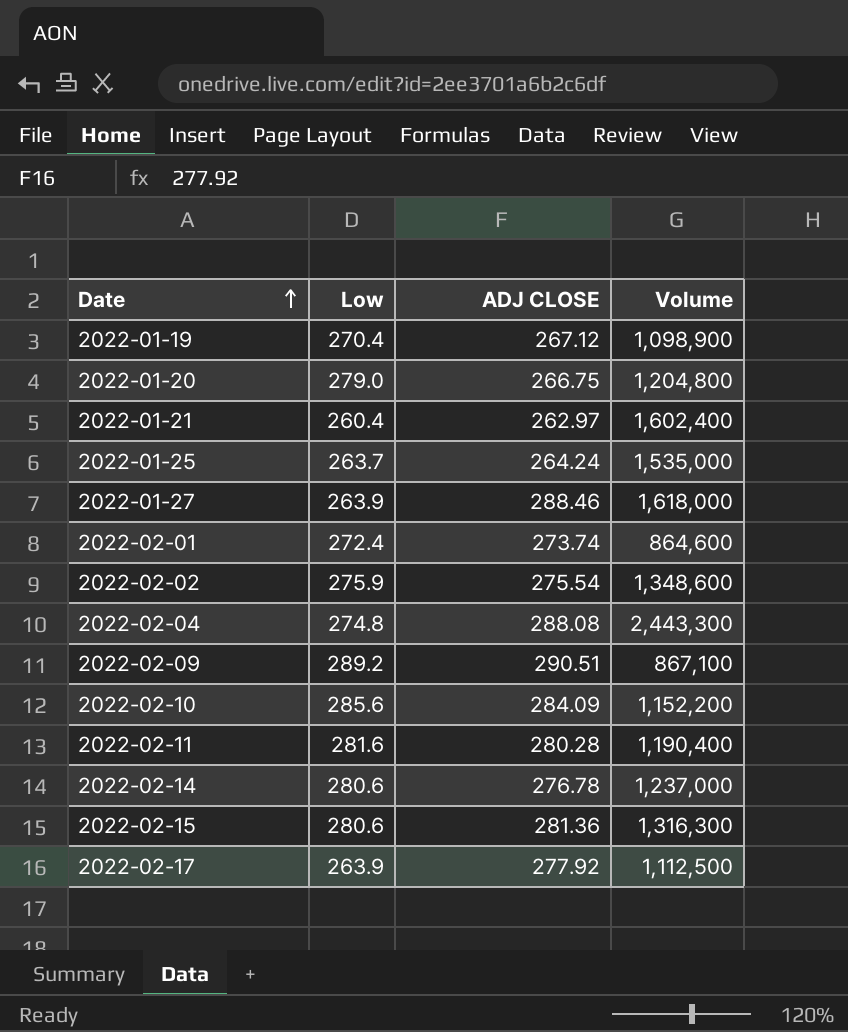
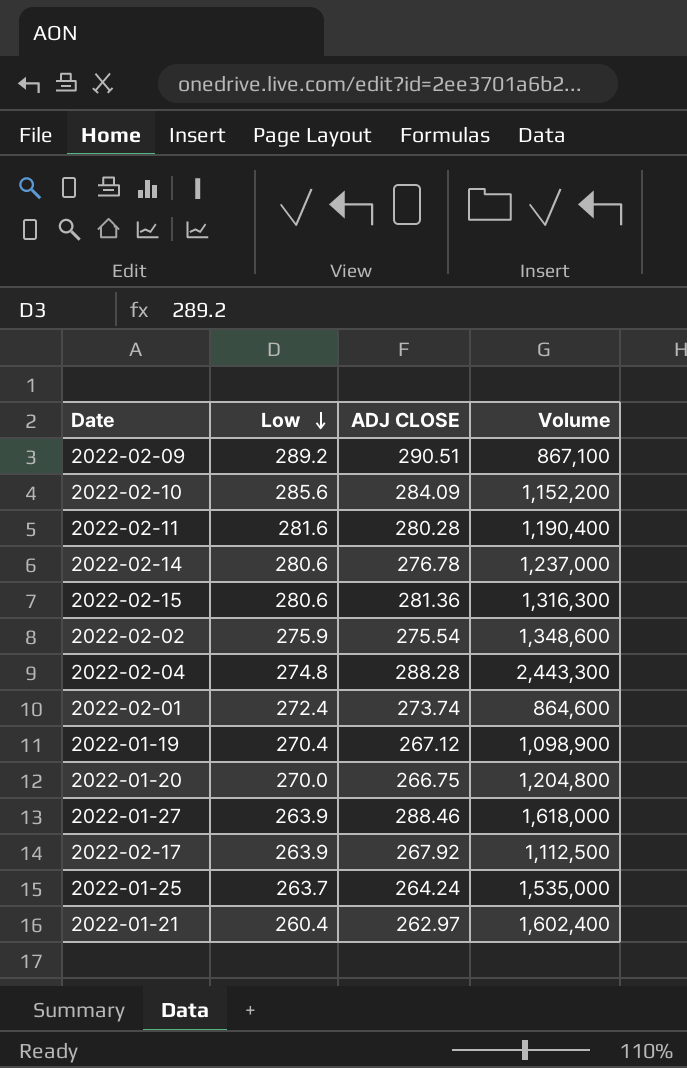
row order: Date ascending -> Low descending
2022-02-04 | ADJ CLOSE: 288.08 -> 288.28
2022-01-20 | Low: 279.0 -> 270.0
2022-02-17 | ADJ CLOSE: 277.92 -> 267.92

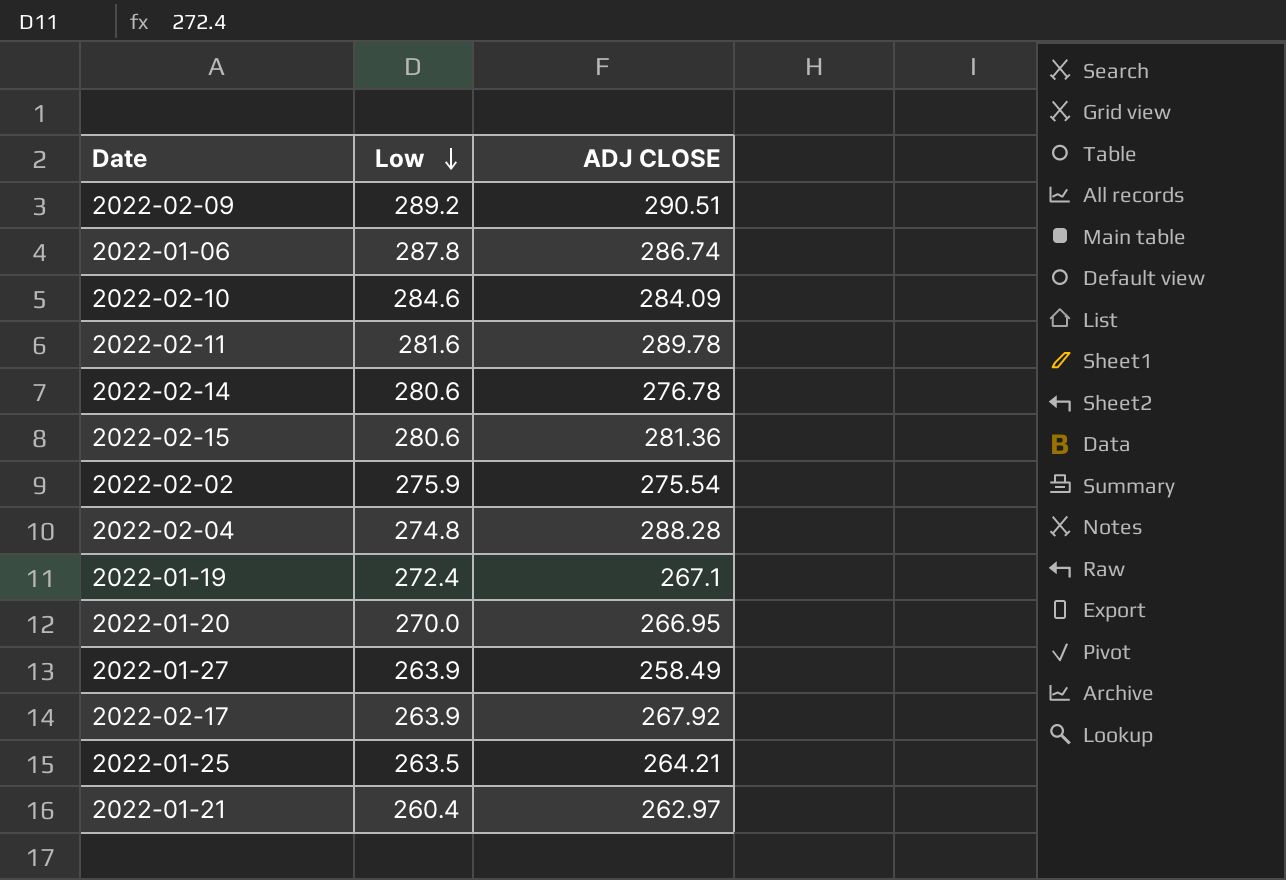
column Volume | position: 4 -> none
row 2022-02-01: 272.4 | 273.74 | 864,600 -> none
row 2022-01-06: none -> 287.8 | 286.74
2022-02-10 | Low: 285.6 -> 284.6
2022-02-11 | ADJ CLOSE: 280.28 -> 289.78
2022-01-19 | Low: 270.4 -> 272.4
2022-01-19 | ADJ CLOSE: 267.12 -> 267.1
2022-01-20 | ADJ CLOSE: 266.75 -> 266.95
2022-01-27 | ADJ CLOSE: 288.46 -> 258.49
2022-01-25 | Low: 263.7 -> 263.5
2022-01-25 | ADJ CLOSE: 264.24 -> 264.21

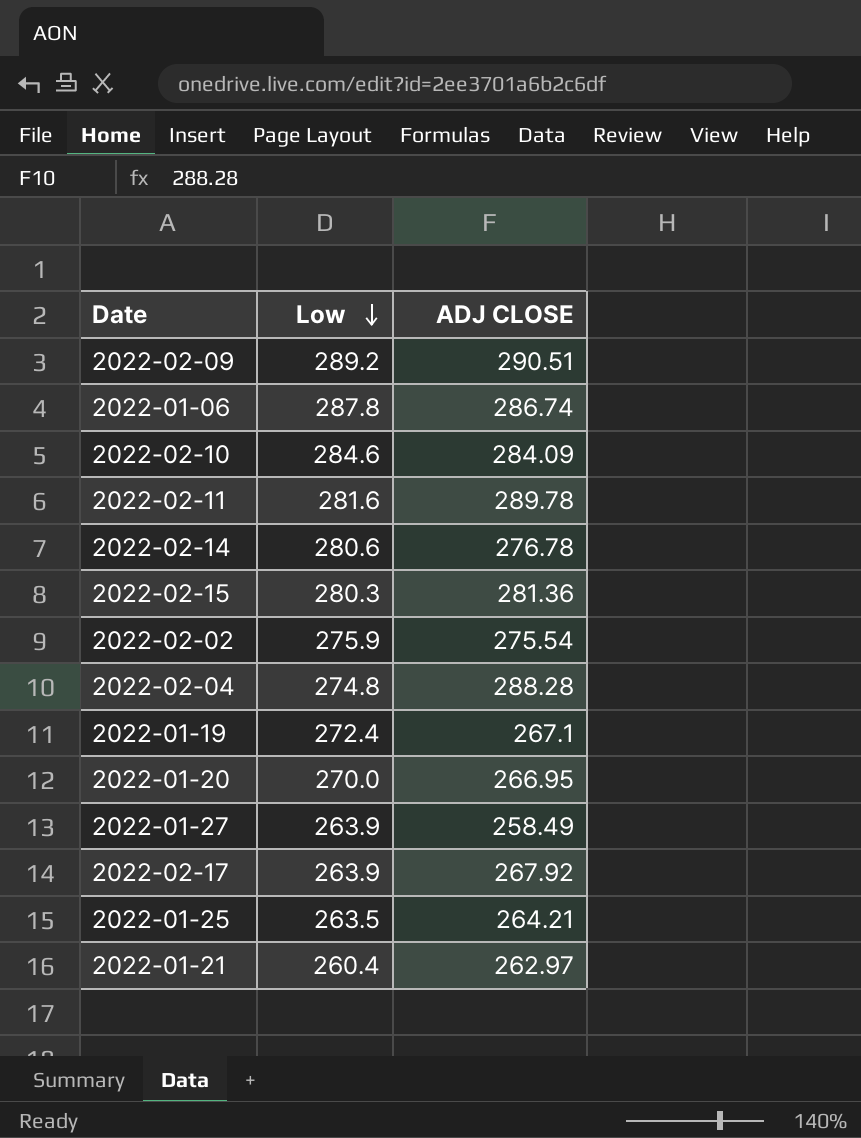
2022-02-15 | Low: 280.6 -> 280.3

